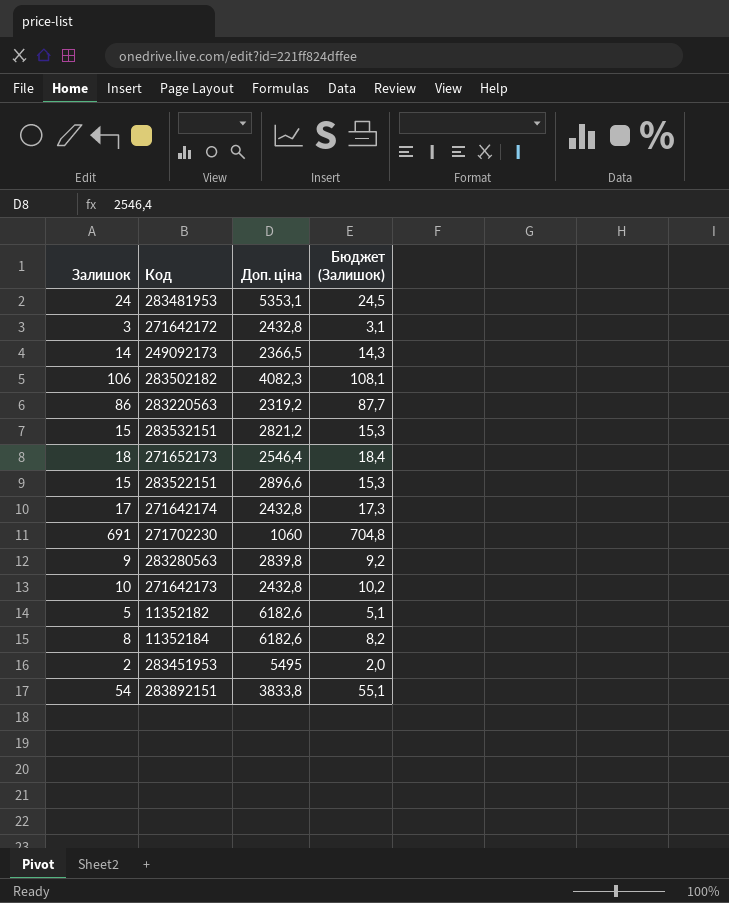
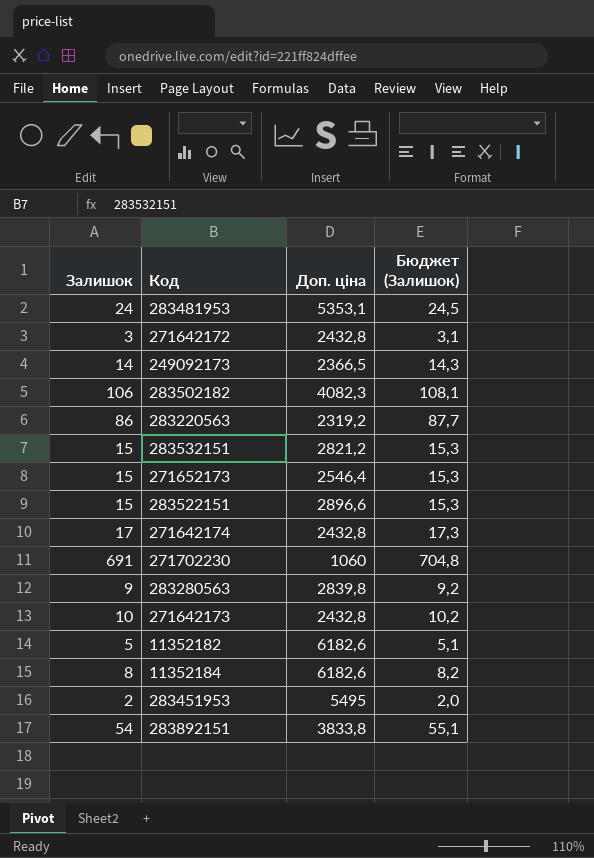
271652173 | Залишок: 18 -> 15
271652173 | Бюджет (Залишок): 18,4 -> 15,3

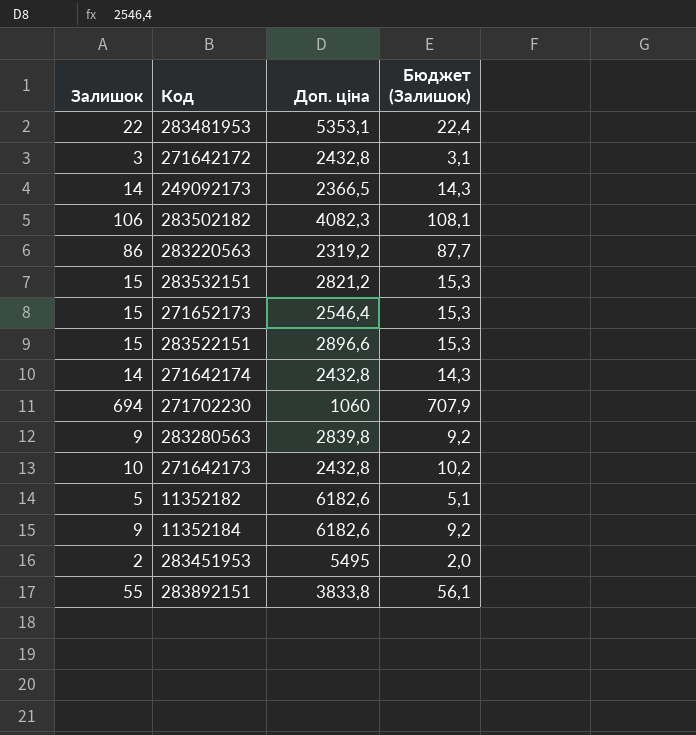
283481953 | Залишок: 24 -> 22
283481953 | Бюджет (Залишок): 24,5 -> 22,4
271642174 | Залишок: 17 -> 14
271642174 | Бюджет (Залишок): 17,3 -> 14,3
271702230 | Залишок: 691 -> 694
271702230 | Бюджет (Залишок): 704,8 -> 707,9
11352184 | Залишок: 8 -> 9
11352184 | Бюджет (Залишок): 8,2 -> 9,2
283892151 | Залишок: 54 -> 55
283892151 | Бюджет (Залишок): 55,1 -> 56,1

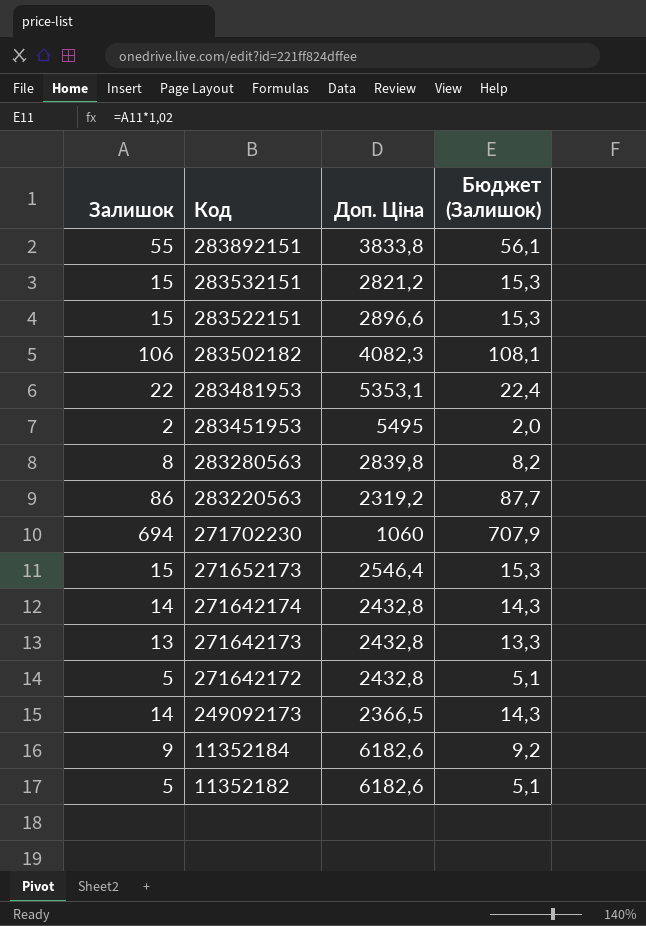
row order: none -> Код descending
column name: Доп. ціна -> Доп. Ціна
283280563 | Залишок: 9 -> 8
283280563 | Бюджет (Залишок): 9,2 -> 8,2
271642173 | Залишок: 10 -> 13
271642173 | Бюджет (Залишок): 10,2 -> 13,3
271642172 | Залишок: 3 -> 5
271642172 | Бюджет (Залишок): 3,1 -> 5,1

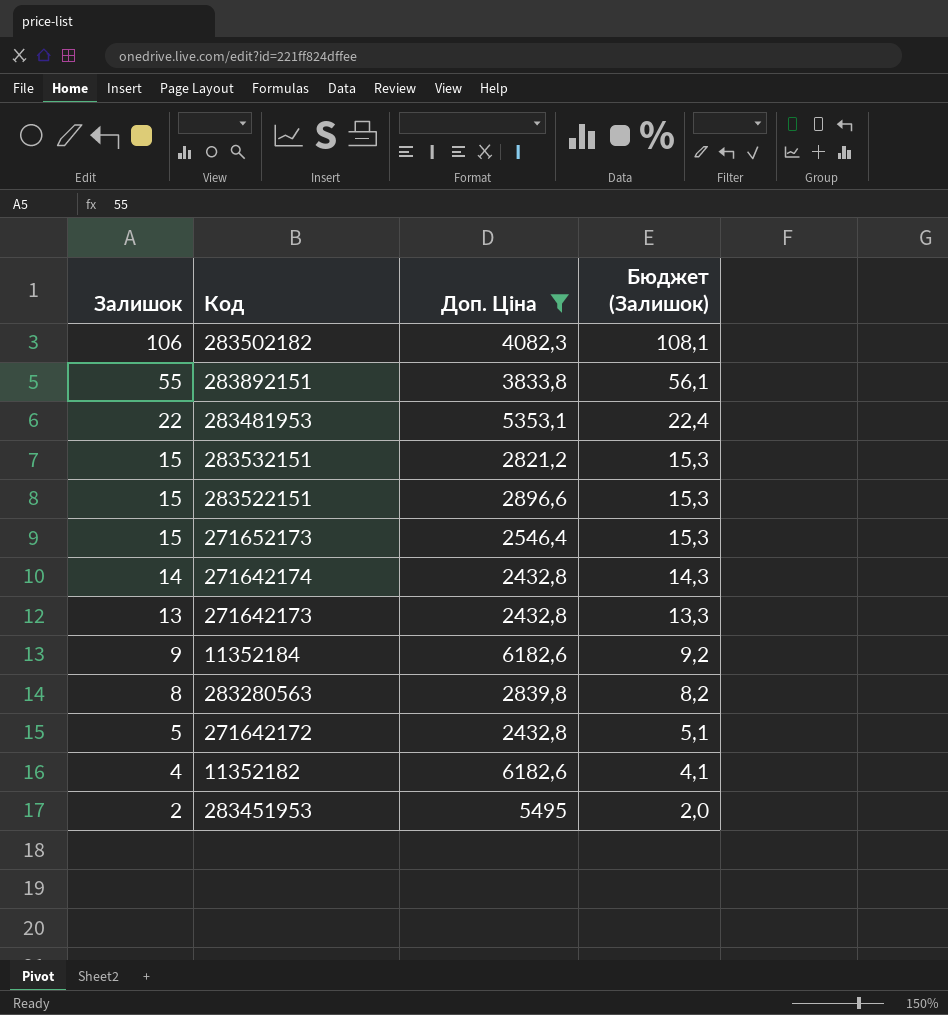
filter: none -> Доп. Ціна >= 2432,8
row order: Код descending -> Залишок descending
11352182 | Залишок: 5 -> 4
11352182 | Бюджет (Залишок): 5,1 -> 4,1

